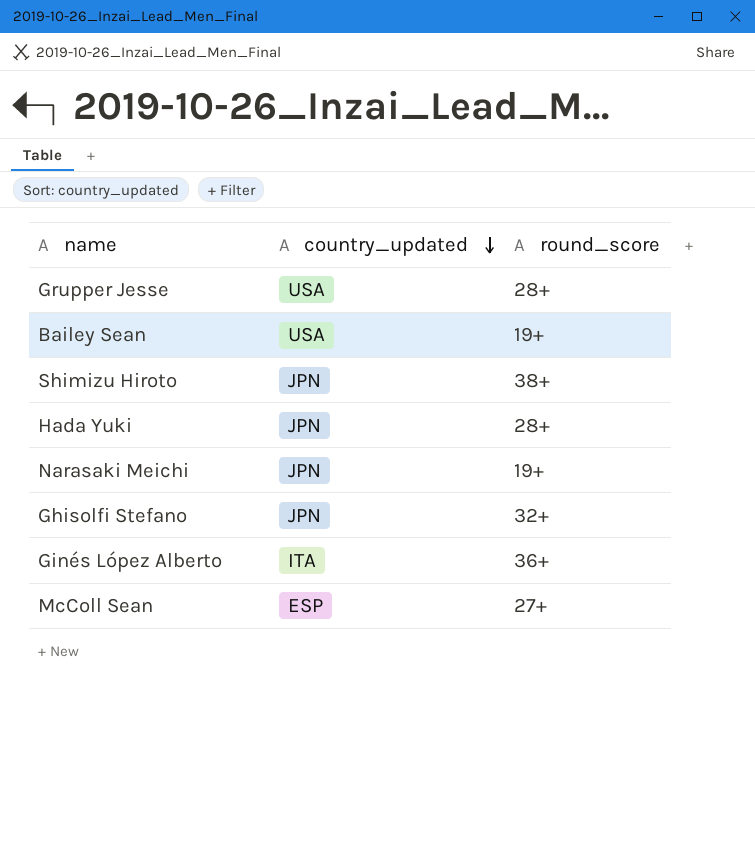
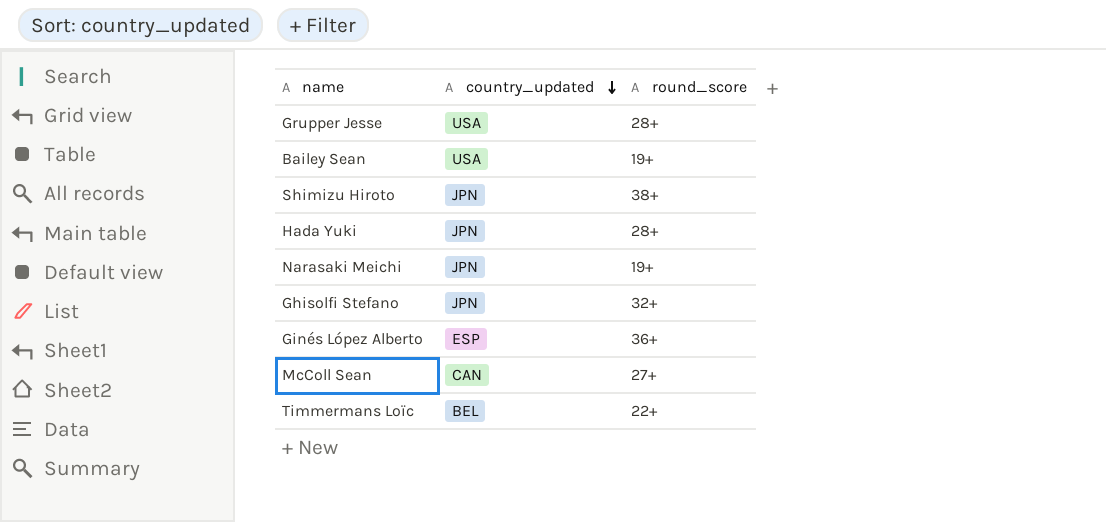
Ginés López Alberto | country_updated: ITA -> ESP
McColl Sean | country_updated: ESP -> CAN
row Timmermans Loïc: none -> BEL | 22+

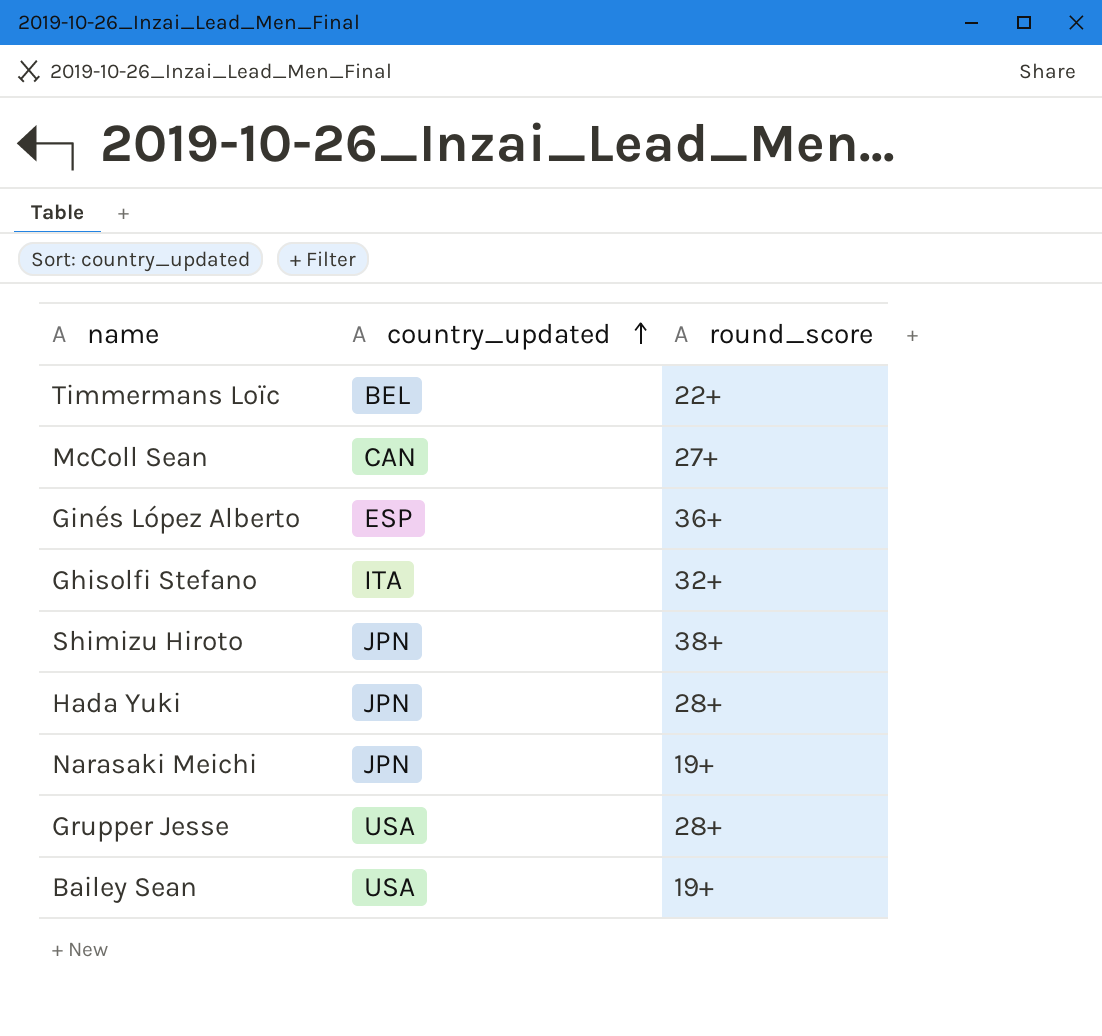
row order: country_updated descending -> country_updated ascending
Ghisolfi Stefano | country_updated: JPN -> ITA

